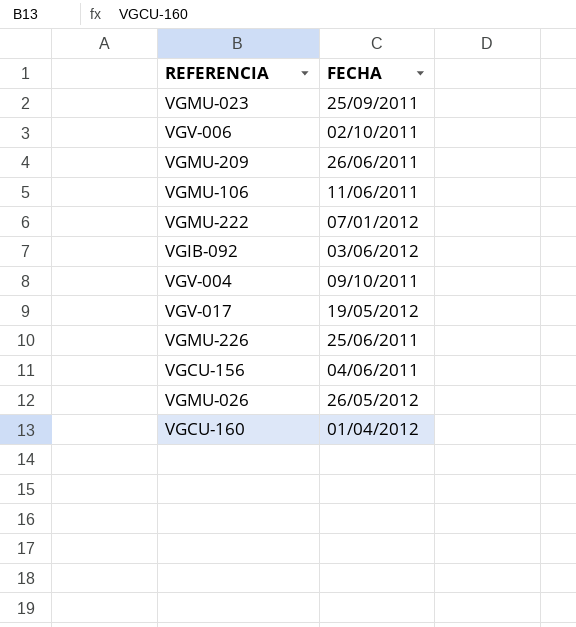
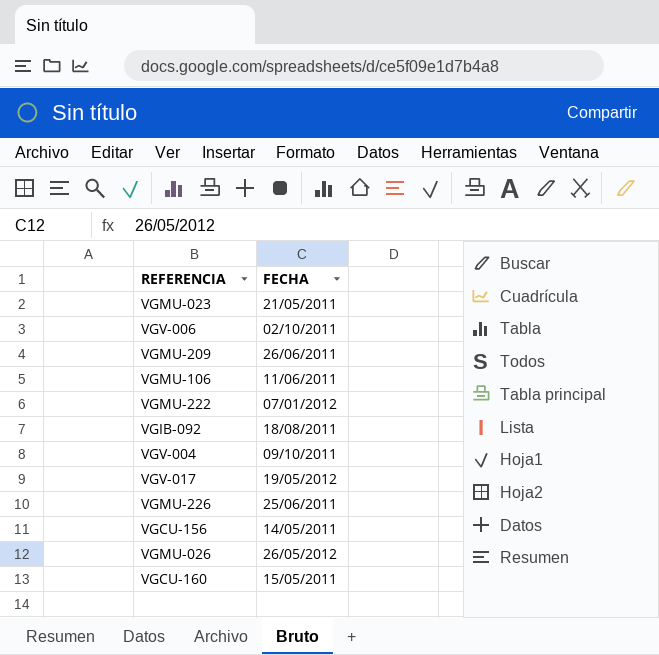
VGMU-023 | FECHA: 25/09/2011 -> 21/05/2011
VGIB-092 | FECHA: 03/06/2012 -> 18/08/2011
VGCU-156 | FECHA: 04/06/2011 -> 14/05/2011
VGCU-160 | FECHA: 01/04/2012 -> 15/05/2011

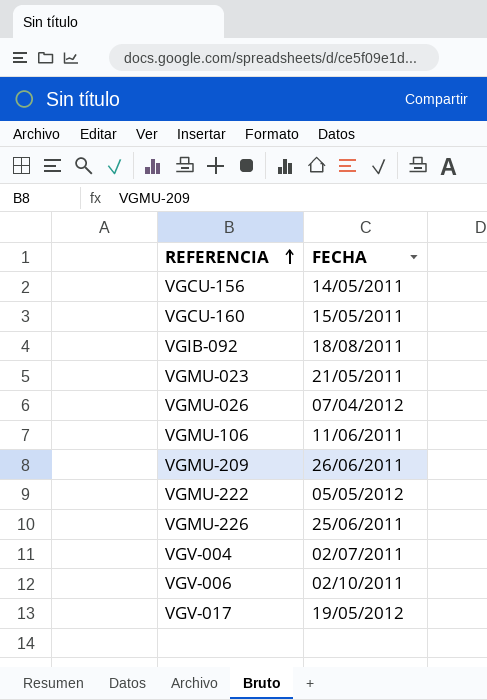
row order: none -> REFERENCIA ascending
VGMU-026 | FECHA: 26/05/2012 -> 07/04/2012
VGMU-222 | FECHA: 07/01/2012 -> 05/05/2012
VGV-004 | FECHA: 09/10/2011 -> 02/07/2011

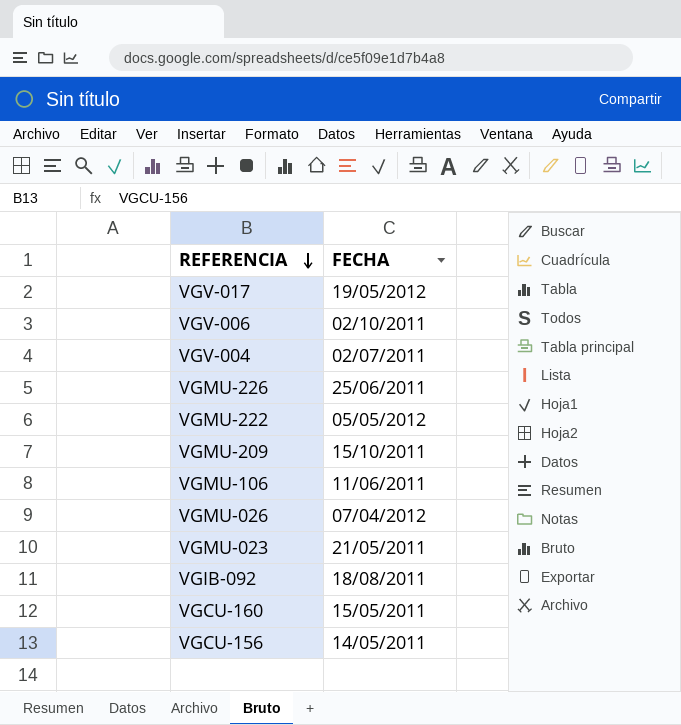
row order: REFERENCIA ascending -> REFERENCIA descending
VGMU-209 | FECHA: 26/06/2011 -> 15/10/2011

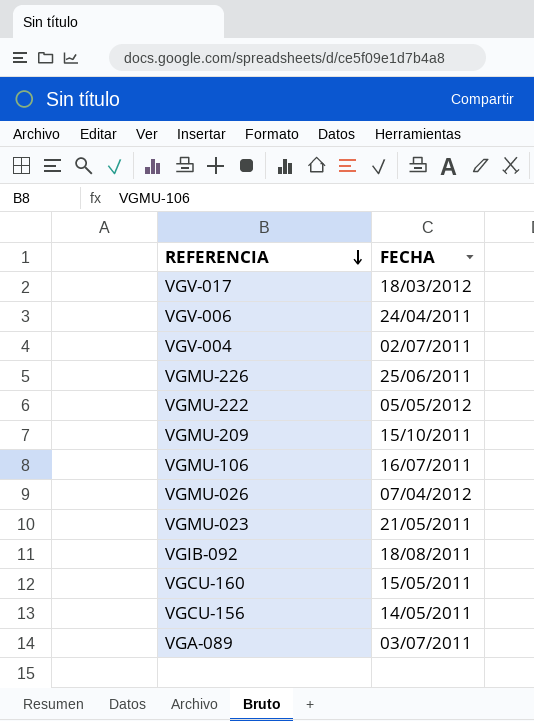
VGV-017 | FECHA: 19/05/2012 -> 18/03/2012
VGV-006 | FECHA: 02/10/2011 -> 24/04/2011
VGMU-106 | FECHA: 11/06/2011 -> 16/07/2011
row VGA-089: none -> 03/07/2011

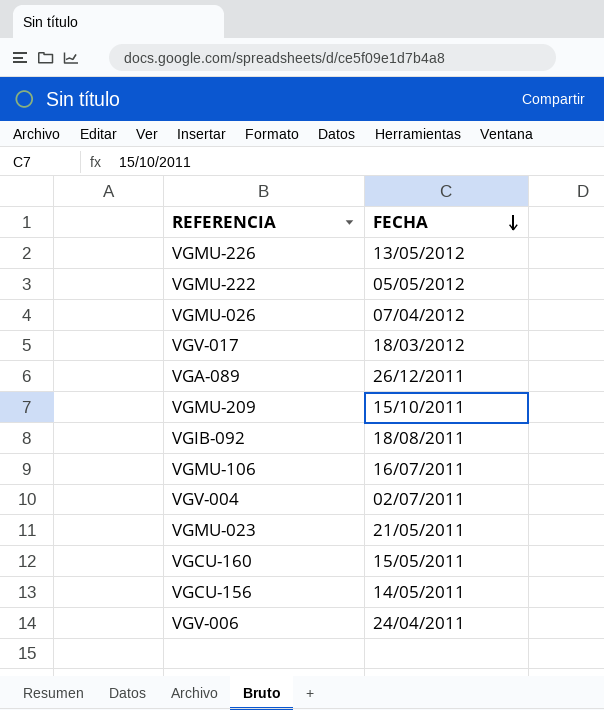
row order: REFERENCIA descending -> FECHA descending
VGMU-226 | FECHA: 25/06/2011 -> 13/05/2012
VGA-089 | FECHA: 03/07/2011 -> 26/12/2011

